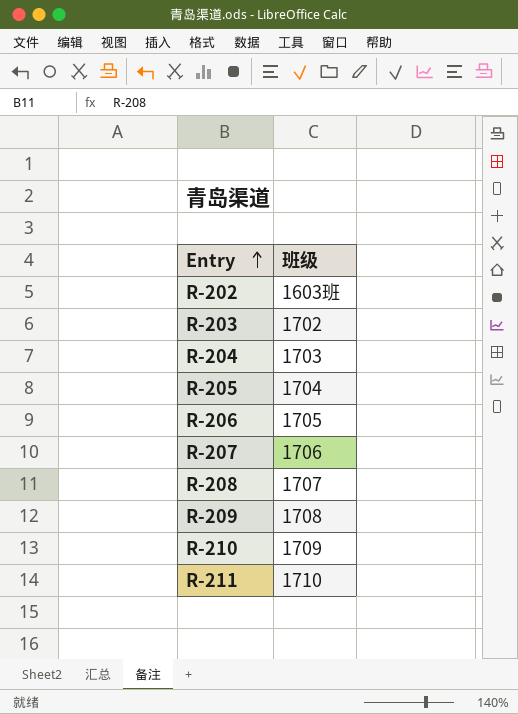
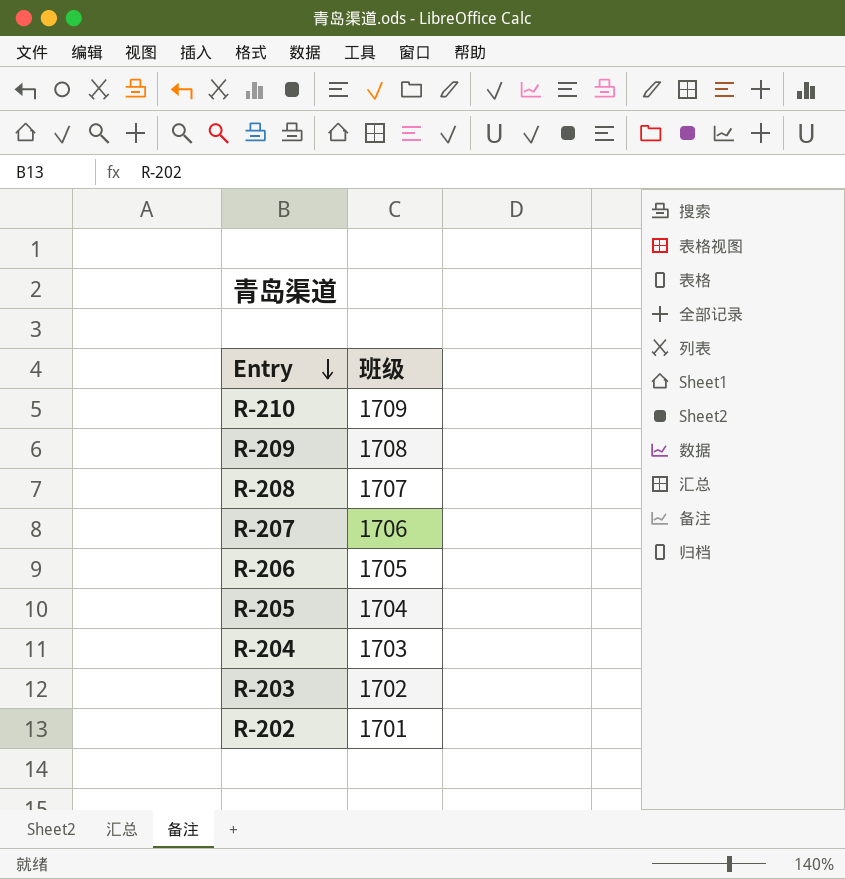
row order: Entry ascending -> Entry descending
row R-211: 1710 -> none
R-202 | 班级: 1603班 -> 1701

